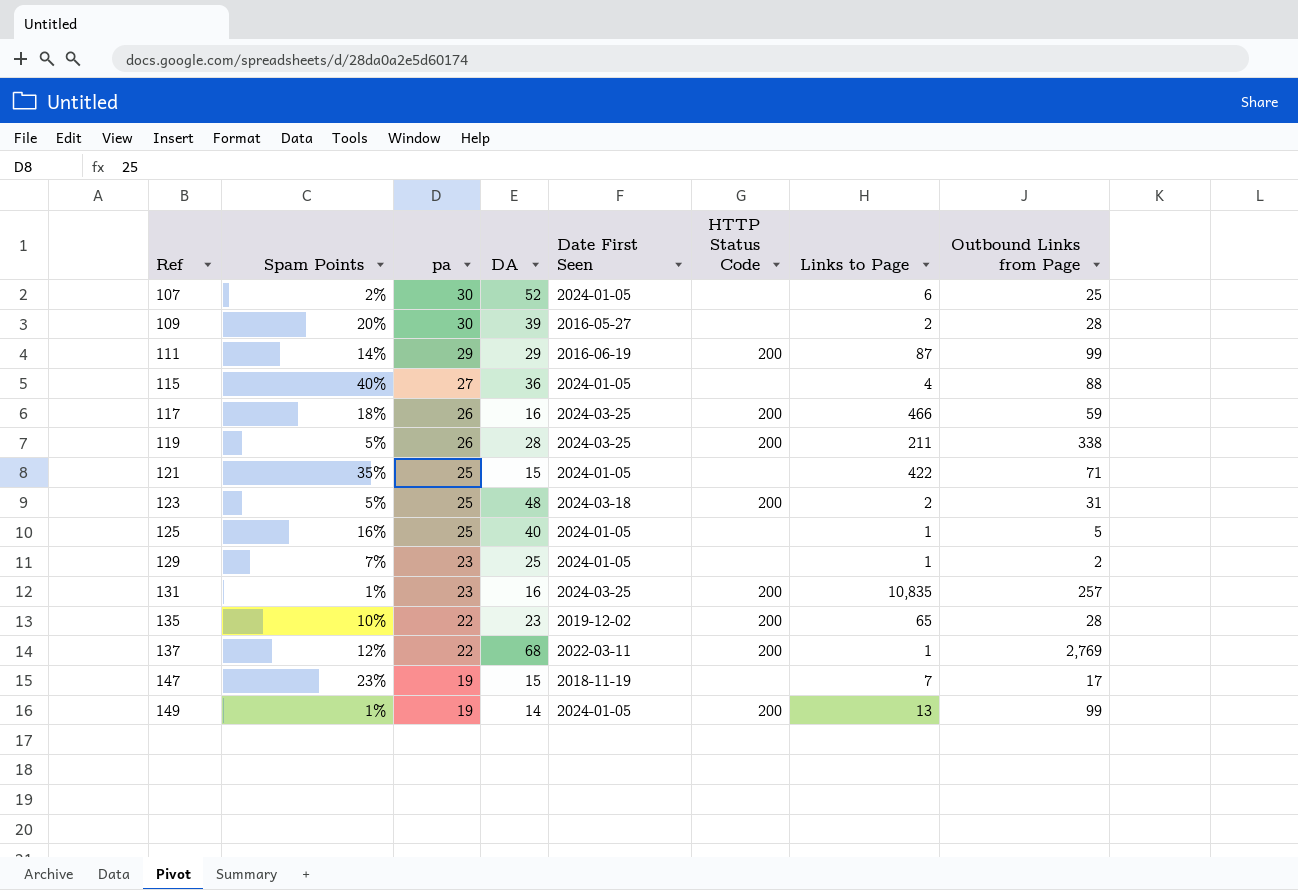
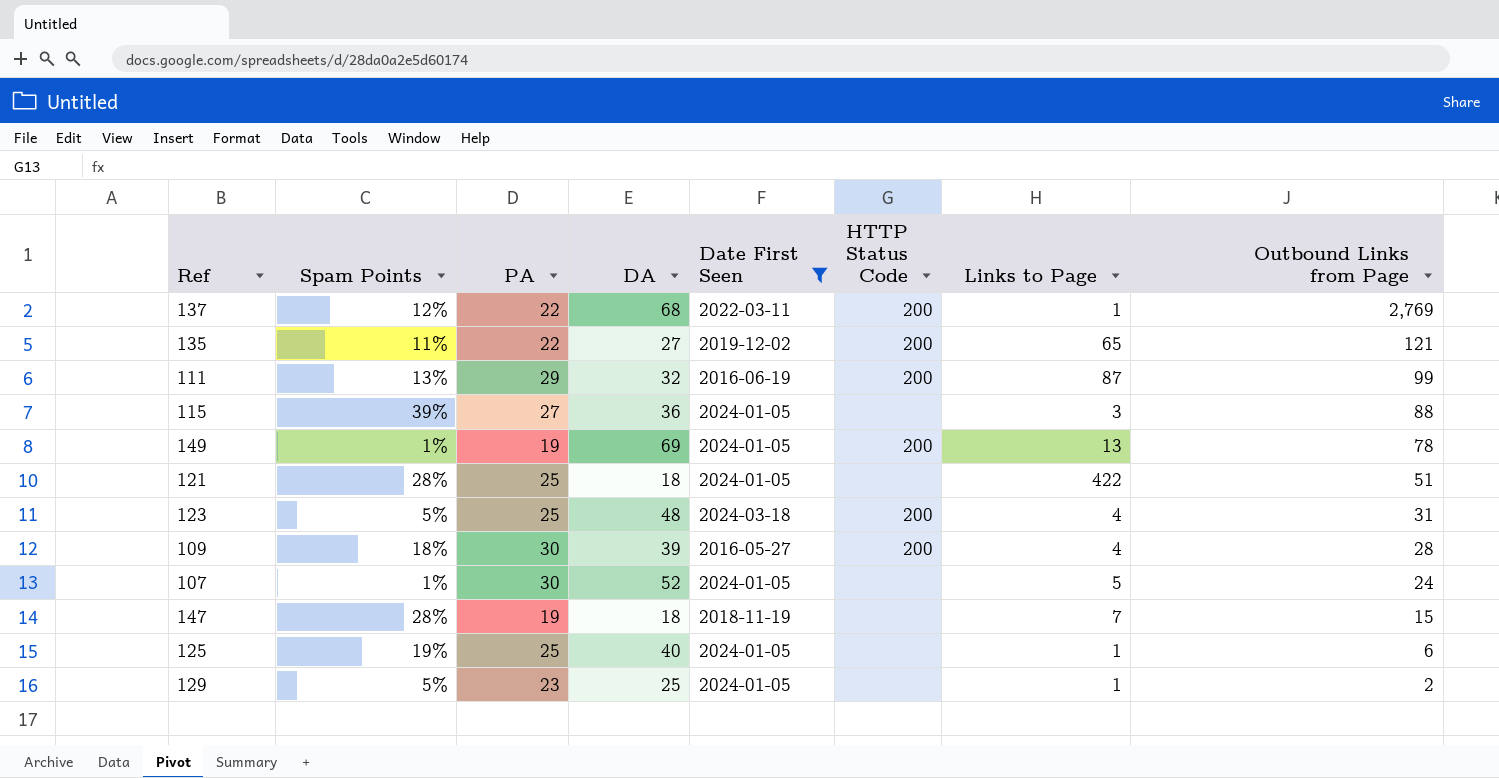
filter: none -> Date First Seen != 2024-03-25
row order: Ref ascending -> Outbound Links from Page descending
column name: pa -> PA
135 | Spam Points: 10% -> 11%
135 | DA: 23 -> 27
135 | Outbound Links from Page: 28 -> 121
111 | Spam Points: 14% -> 13%
111 | DA: 29 -> 32
115 | Spam Points: 40% -> 39%
115 | Links to Page: 4 -> 3
149 | DA: 14 -> 69
149 | Outbound Links from Page: 99 -> 78
121 | Spam Points: 35% -> 28%
121 | DA: 15 -> 18
121 | Outbound Links from Page: 71 -> 51
123 | Links to Page: 2 -> 4
109 | Spam Points: 20% -> 18%
109 | HTTP Status Code: none -> 200
109 | Links to Page: 2 -> 4
107 | Spam Points: 2% -> 1%
107 | Links to Page: 6 -> 5
107 | Outbound Links from Page: 25 -> 24
147 | Spam Points: 23% -> 28%
147 | DA: 15 -> 18
147 | Outbound Links from Page: 17 -> 15
125 | Spam Points: 16% -> 19%
125 | Outbound Links from Page: 5 -> 6
129 | Spam Points: 7% -> 5%

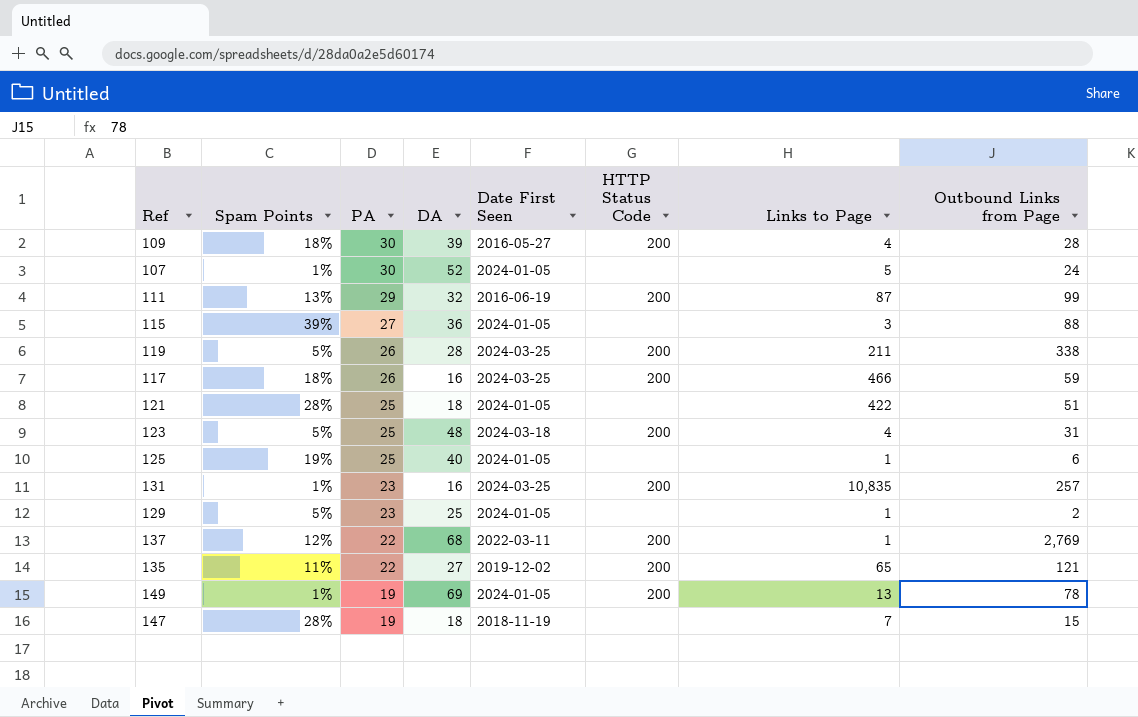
filter: Date First Seen != 2024-03-25 -> none
row order: Outbound Links from Page descending -> PA descending

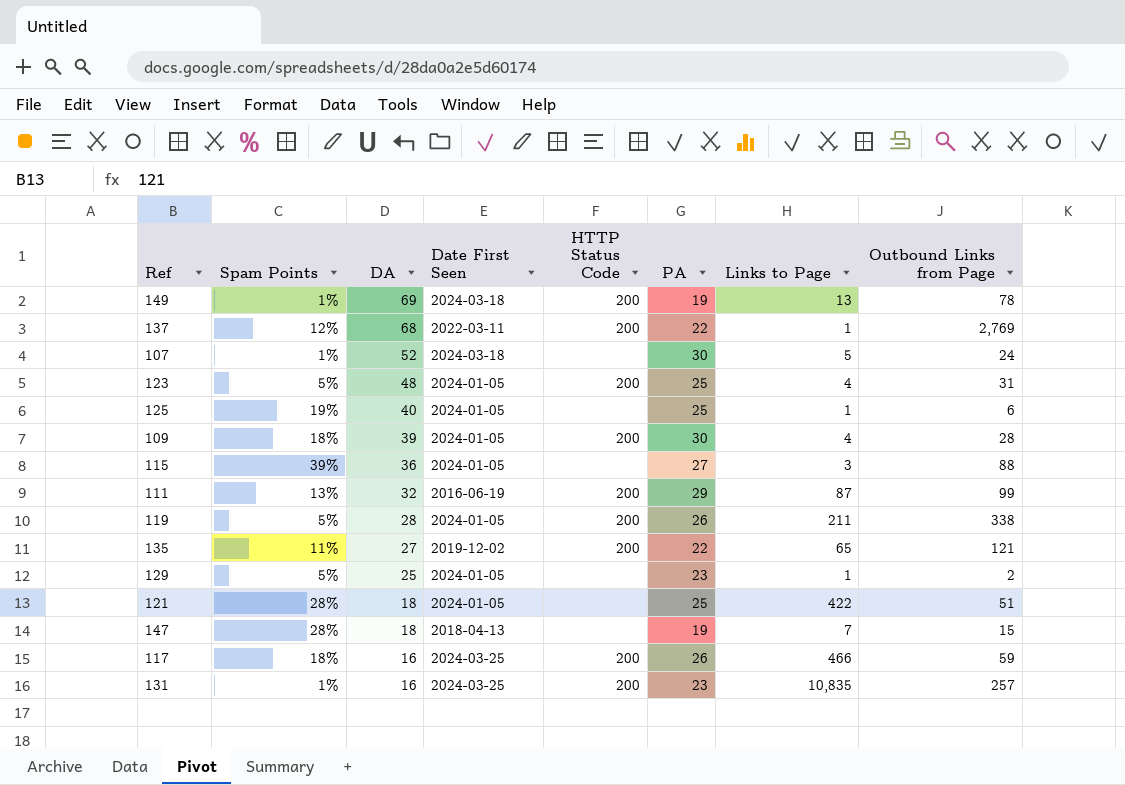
row order: PA descending -> DA descending
column PA | position: 3 -> 6
149 | Date First Seen: 2024-01-05 -> 2024-03-18
107 | Date First Seen: 2024-01-05 -> 2024-03-18
123 | Date First Seen: 2024-03-18 -> 2024-01-05
109 | Date First Seen: 2016-05-27 -> 2024-01-05
119 | Date First Seen: 2024-03-25 -> 2024-01-05
147 | Date First Seen: 2018-11-19 -> 2018-04-13

